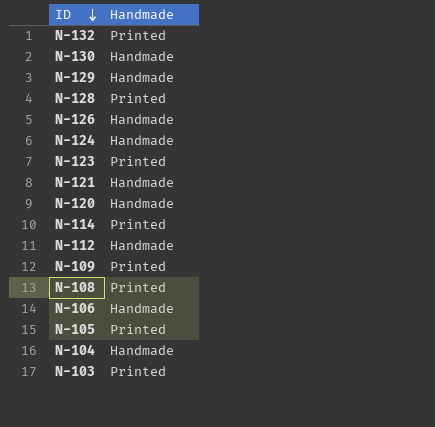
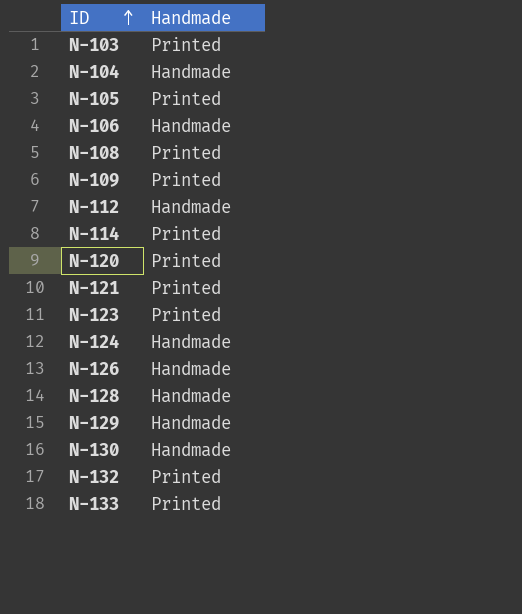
row order: ID descending -> ID ascending
N-120 | Handmade: Handmade -> Printed
N-121 | Handmade: Handmade -> Printed
N-128 | Handmade: Printed -> Handmade
row N-133: none -> Printed

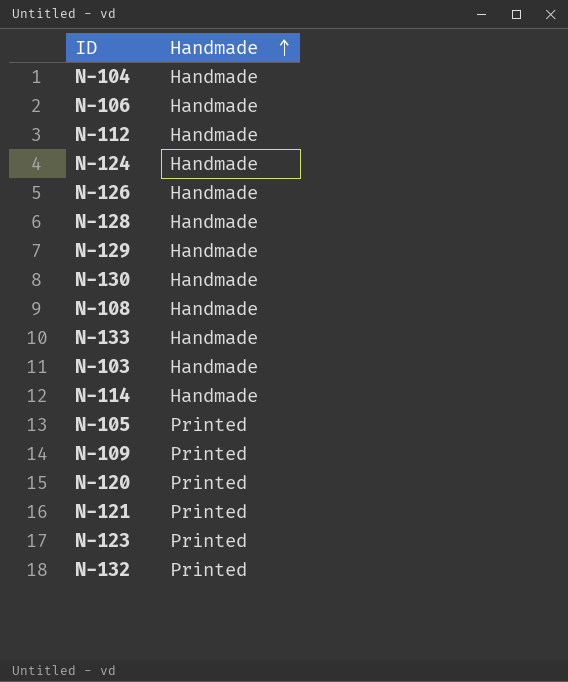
row order: ID ascending -> Handmade ascending
N-108 | Handmade: Printed -> Handmade
N-133 | Handmade: Printed -> Handmade
N-103 | Handmade: Printed -> Handmade
N-114 | Handmade: Printed -> Handmade

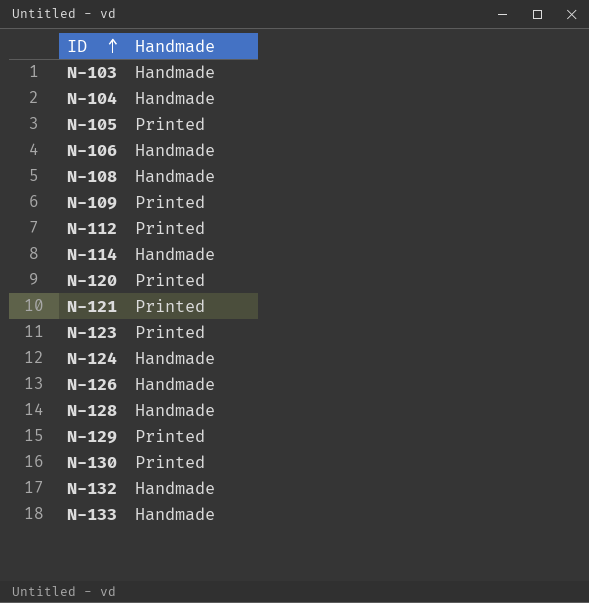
row order: Handmade ascending -> ID ascending
N-112 | Handmade: Handmade -> Printed
N-129 | Handmade: Handmade -> Printed
N-130 | Handmade: Handmade -> Printed
N-132 | Handmade: Printed -> Handmade

